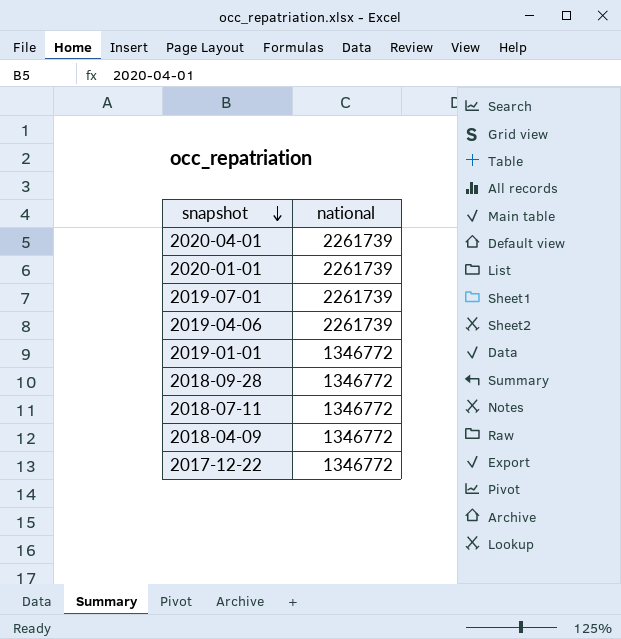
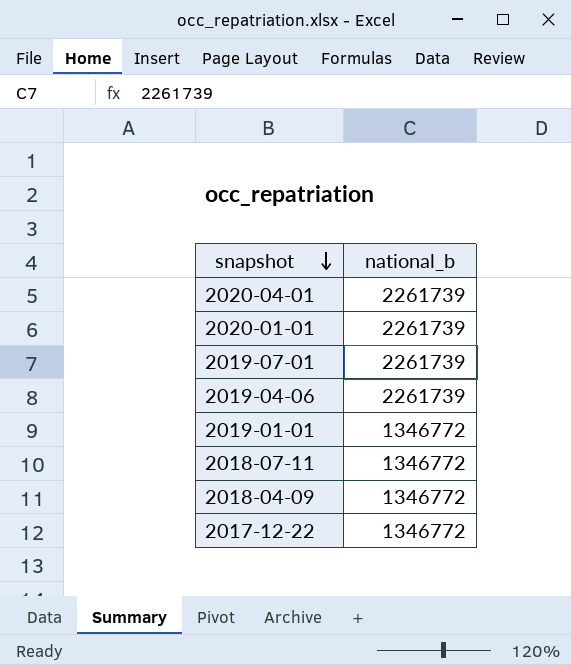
column name: national -> national_b
row 2018-09-28: 1346772 -> none

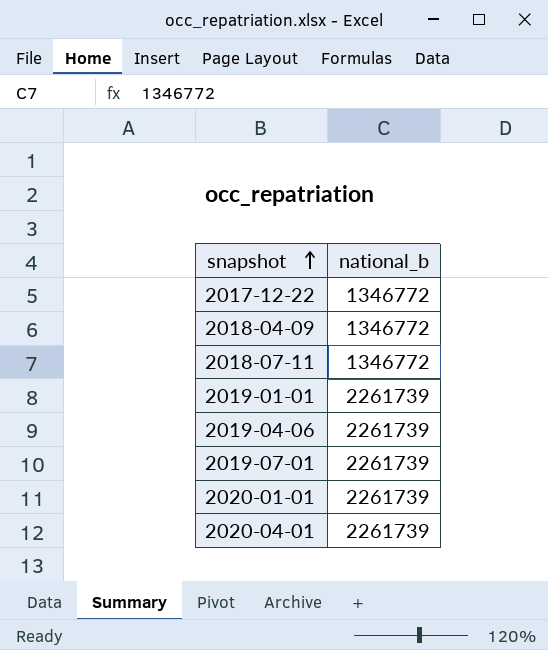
row order: snapshot descending -> snapshot ascending
2019-01-01 | national_b: 1346772 -> 2261739

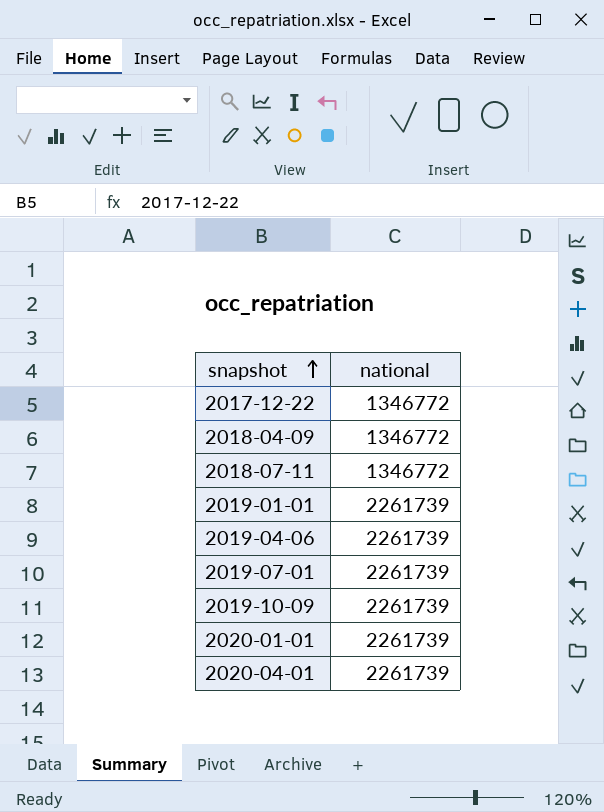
column name: national_b -> national
row 2019-10-09: none -> 2261739

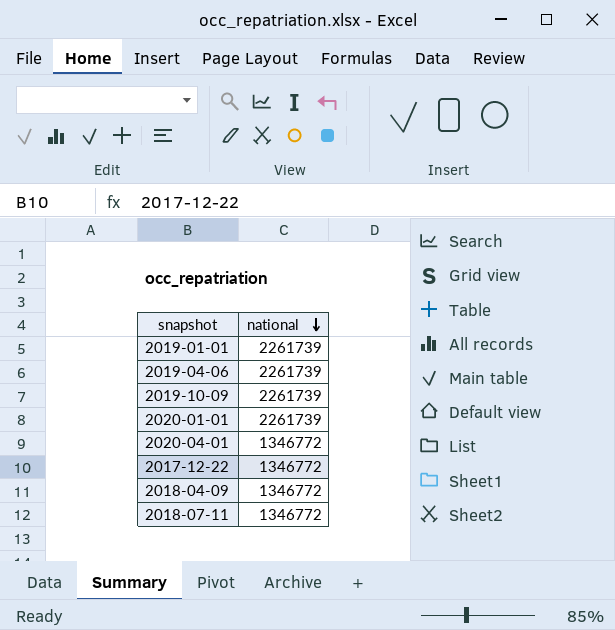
row order: snapshot ascending -> national descending
row 2019-07-01: 2261739 -> none
2020-04-01 | national: 2261739 -> 1346772

